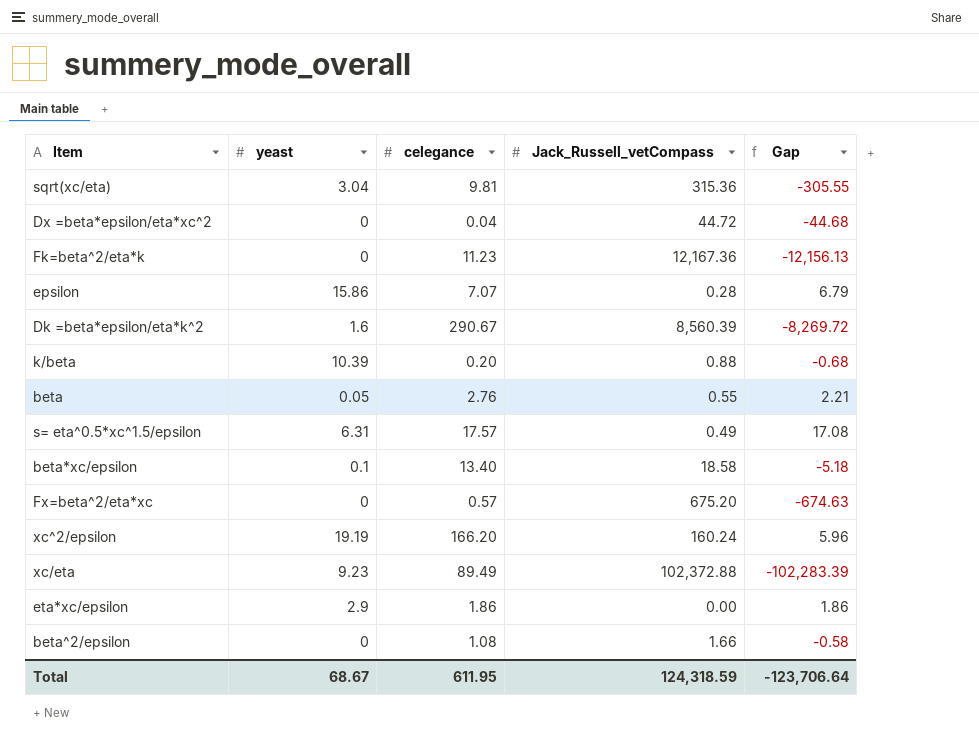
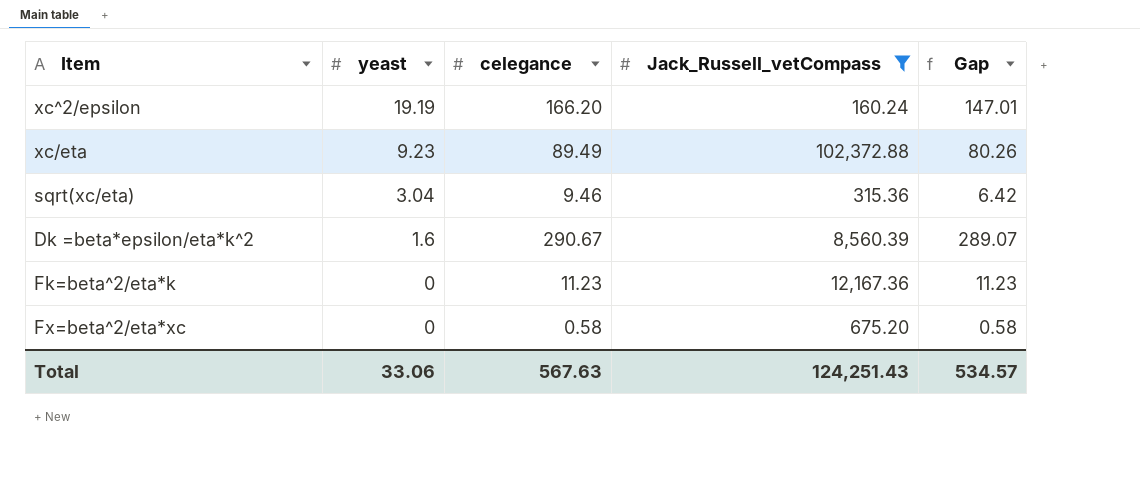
filter: none -> Jack_Russell_vetCompass >= 160.24
row order: none -> yeast descending
column Gap | formula: [celegance] - [Jack_Russell_vetCompass] -> [celegance] - [yeast]
sqrt(xc/eta) | celegance: 9.81 -> 9.46
Fx=beta^2/eta*xc | celegance: 0.57 -> 0.58
Total | yeast: 68.67 -> 33.06
Total | celegance: 611.95 -> 567.63
Total | Jack_Russell_vetCompass: 124,318.59 -> 124,251.43
Total | Gap: -123,706.64 -> 534.57

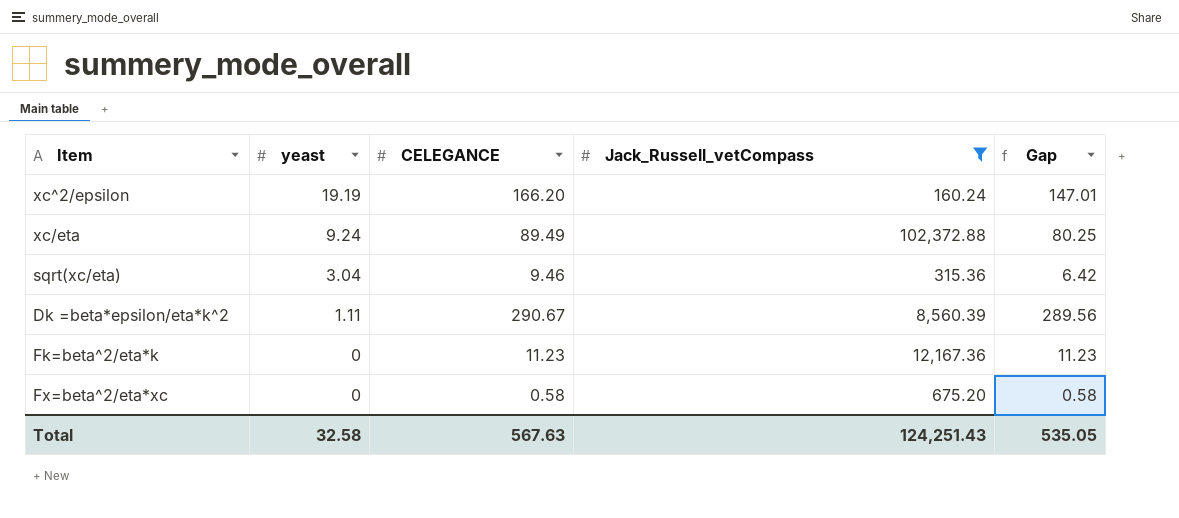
column name: celegance -> CELEGANCE
xc/eta | yeast: 9.23 -> 9.24
xc/eta | Gap: 80.26 -> 80.25
Dk =beta*epsilon/eta*k^2 | yeast: 1.6 -> 1.11
Dk =beta*epsilon/eta*k^2 | Gap: 289.07 -> 289.56
Total | yeast: 33.06 -> 32.58
Total | Gap: 534.57 -> 535.05

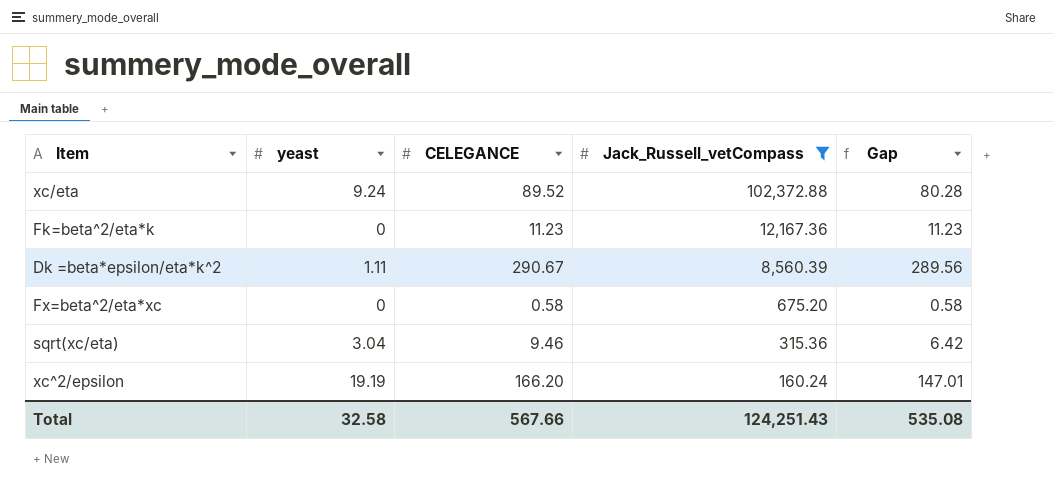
row order: yeast descending -> Jack_Russell_vetCompass descending
xc/eta | CELEGANCE: 89.49 -> 89.52
xc/eta | Gap: 80.25 -> 80.28
Total | CELEGANCE: 567.63 -> 567.66
Total | Gap: 535.05 -> 535.08

